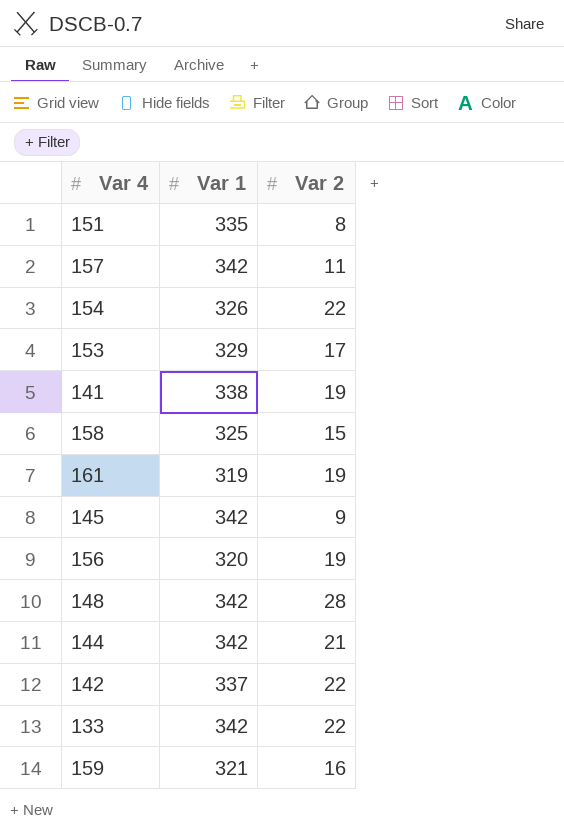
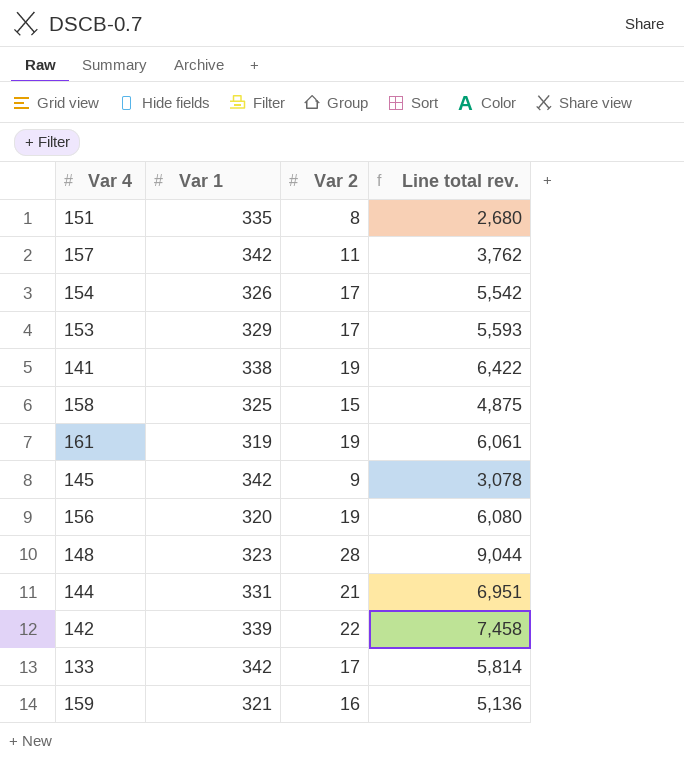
column Line total rev. | formula: none -> [Var 1] * [Var 2]
154 | Var 2: 22 -> 17
148 | Var 1: 342 -> 323
144 | Var 1: 342 -> 331
142 | Var 1: 337 -> 339
133 | Var 2: 22 -> 17

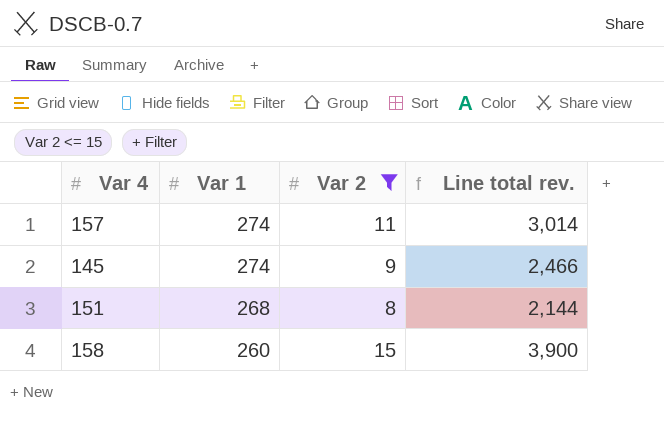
filter: none -> Var 2 <= 15
row order: none -> Var 1 descending
157 | Var 1: 342 -> 274
157 | Line total rev.: 3,762 -> 3,014
145 | Var 1: 342 -> 274
145 | Line total rev.: 3,078 -> 2,466
151 | Var 1: 335 -> 268
151 | Line total rev.: 2,680 -> 2,144
158 | Var 1: 325 -> 260
158 | Line total rev.: 4,875 -> 3,900

